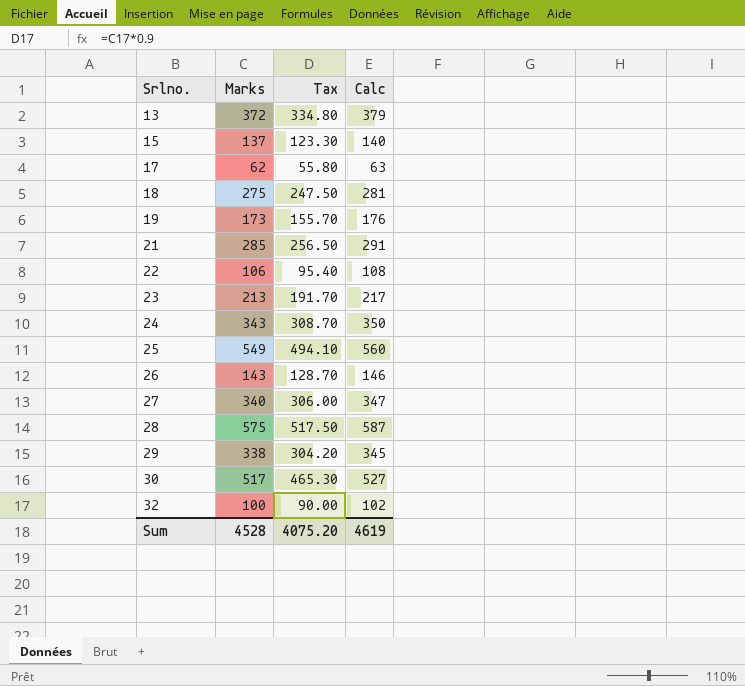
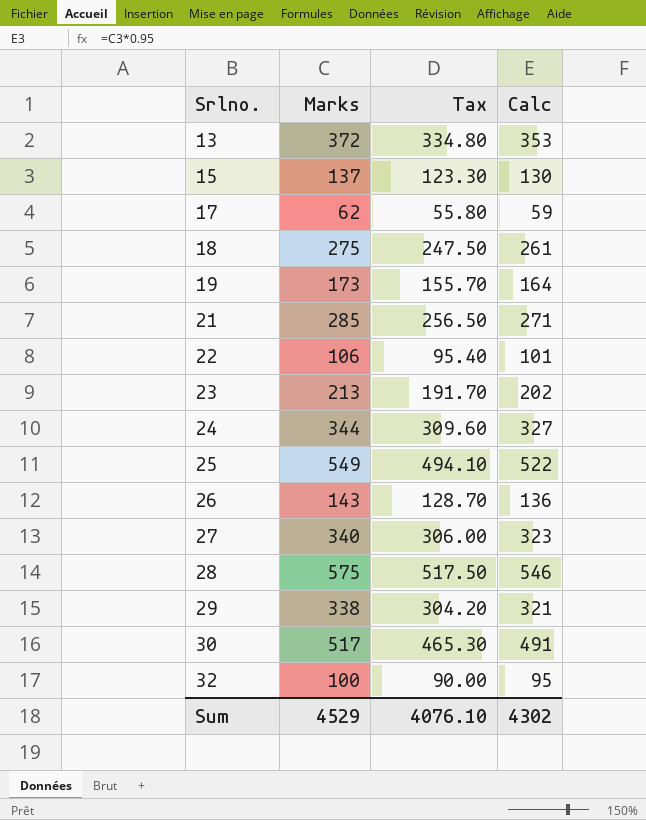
column Calc | formula: [Marks] * 1.02 -> [Marks] * 0.95
24 | Marks: 343 -> 344
24 | Tax: 308.70 -> 309.60
Sum | Marks: 4528 -> 4529
Sum | Tax: 4075.20 -> 4076.10
Sum | Calc: 4619 -> 4302

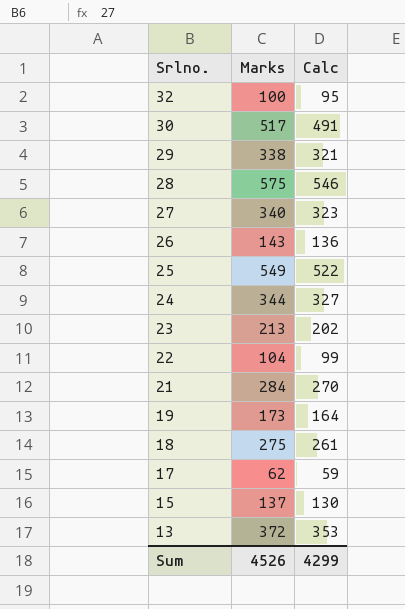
row order: Srlno. ascending -> Srlno. descending
column Tax | formula: [Marks] * 0.9 -> none
22 | Marks: 106 -> 104
22 | Calc: 101 -> 99
21 | Marks: 285 -> 284
21 | Calc: 271 -> 270
Sum | Marks: 4529 -> 4526
Sum | Calc: 4302 -> 4299

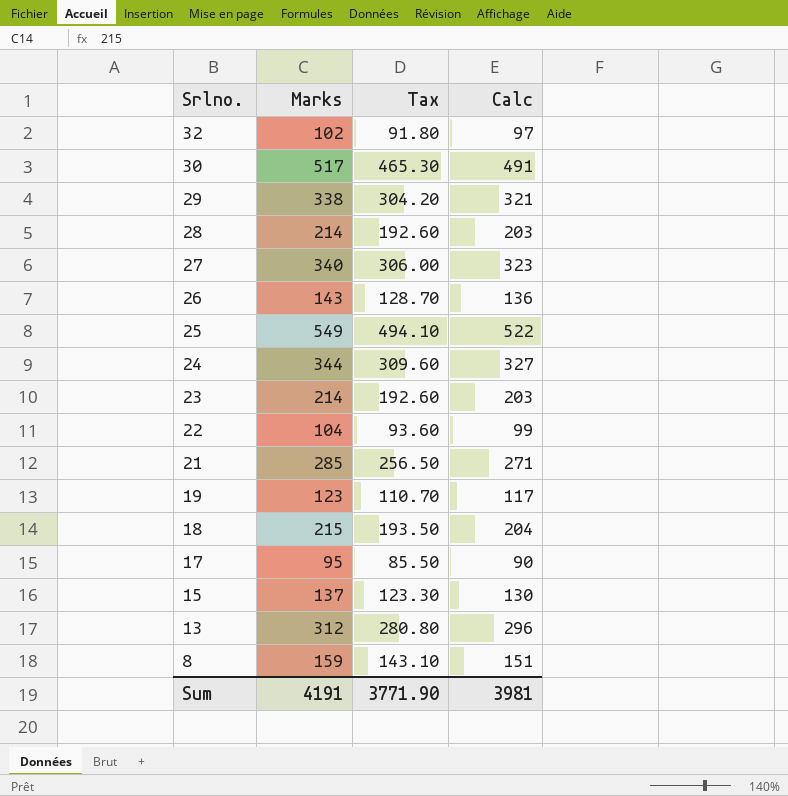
column Tax | formula: none -> [Marks] * 0.9
32 | Marks: 100 -> 102
32 | Calc: 95 -> 97
28 | Marks: 575 -> 214
28 | Calc: 546 -> 203
23 | Marks: 213 -> 214
23 | Calc: 202 -> 203
21 | Marks: 284 -> 285
21 | Calc: 270 -> 271
19 | Marks: 173 -> 123
19 | Calc: 164 -> 117
18 | Marks: 275 -> 215
18 | Calc: 261 -> 204
17 | Marks: 62 -> 95
17 | Calc: 59 -> 90
13 | Marks: 372 -> 312
13 | Calc: 353 -> 296
row 8: none -> 159 | 143.10 | 151
Sum | Marks: 4526 -> 4191
Sum | Calc: 4299 -> 3981

